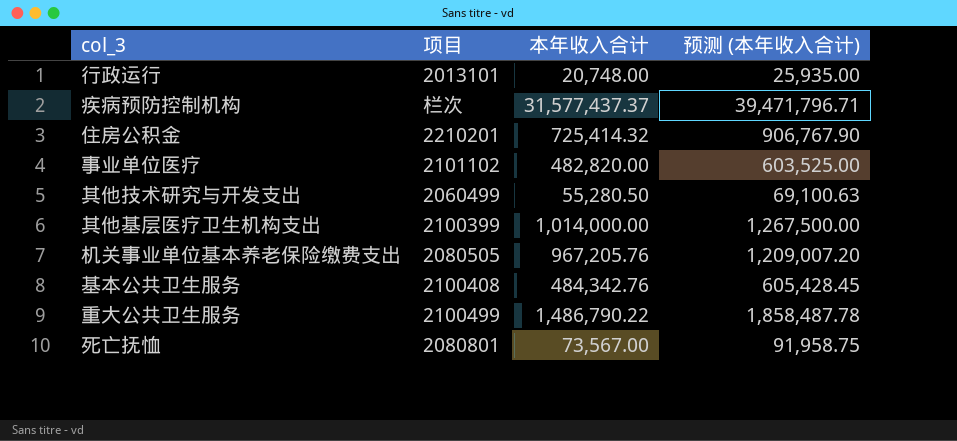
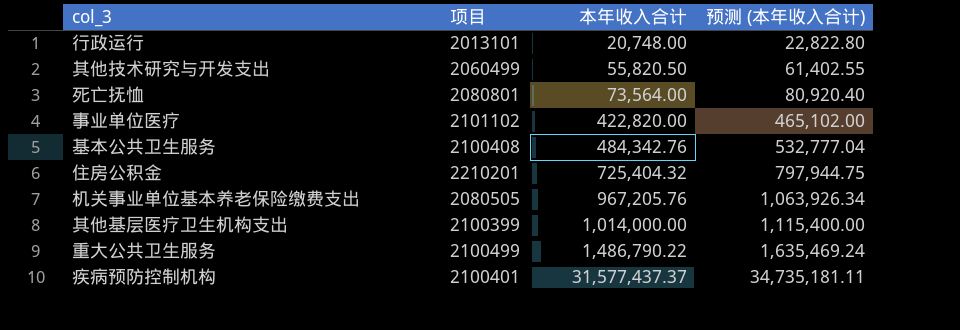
row order: none -> 本年收入合计 ascending
column 预测 (本年收入合计) | formula: [本年收入合计] * 1.25 -> [本年收入合计] * 1.1
其他技术研究与开发支出 | 本年收入合计: 55,280.50 -> 55,820.50
死亡抚恤 | 本年收入合计: 73,567.00 -> 73,564.00
事业单位医疗 | 本年收入合计: 482,820.00 -> 422,820.00
住房公积金 | 本年收入合计: 725,414.32 -> 725,404.32
疾病预防控制机构 | 项目: 栏次 -> 2100401

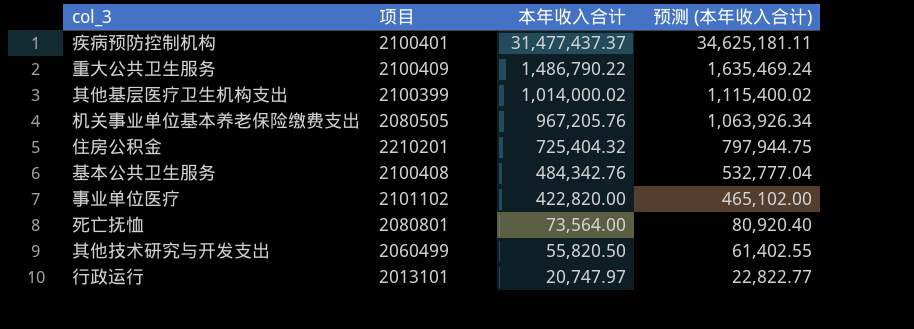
row order: 本年收入合计 ascending -> 本年收入合计 descending
疾病预防控制机构 | 本年收入合计: 31,577,437.37 -> 31,477,437.37
疾病预防控制机构 | 预测 (本年收入合计): 34,735,181.11 -> 34,625,181.11
重大公共卫生服务 | 项目: 2100499 -> 2100409
其他基层医疗卫生机构支出 | 本年收入合计: 1,014,000.00 -> 1,014,000.02
其他基层医疗卫生机构支出 | 预测 (本年收入合计): 1,115,400.00 -> 1,115,400.02
行政运行 | 本年收入合计: 20,748.00 -> 20,747.97
行政运行 | 预测 (本年收入合计): 22,822.80 -> 22,822.77

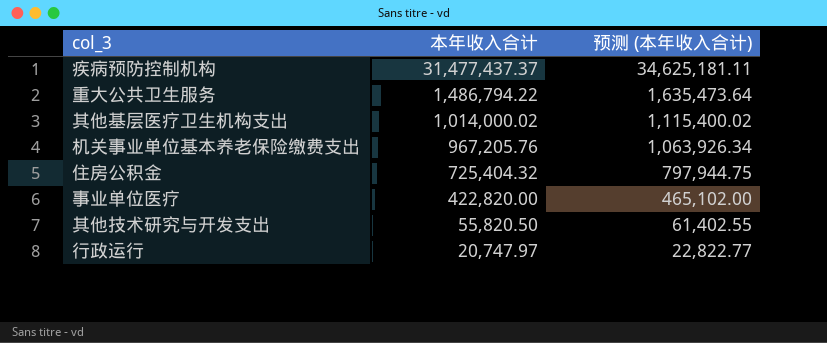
column 项目 | position: 2 -> none
row 基本公共卫生服务: 2100408 | 484,342.76 | 532,777.04 -> none
row 死亡抚恤: 2080801 | 73,564.00 | 80,920.40 -> none
重大公共卫生服务 | 本年收入合计: 1,486,790.22 -> 1,486,794.22
重大公共卫生服务 | 预测 (本年收入合计): 1,635,469.24 -> 1,635,473.64

